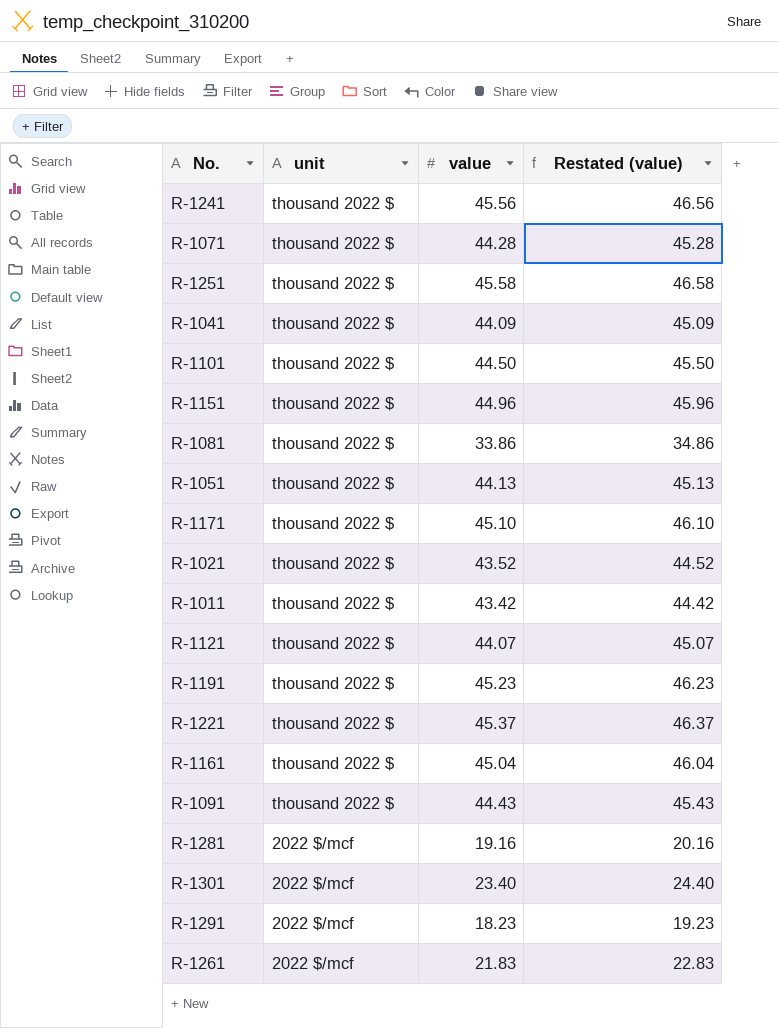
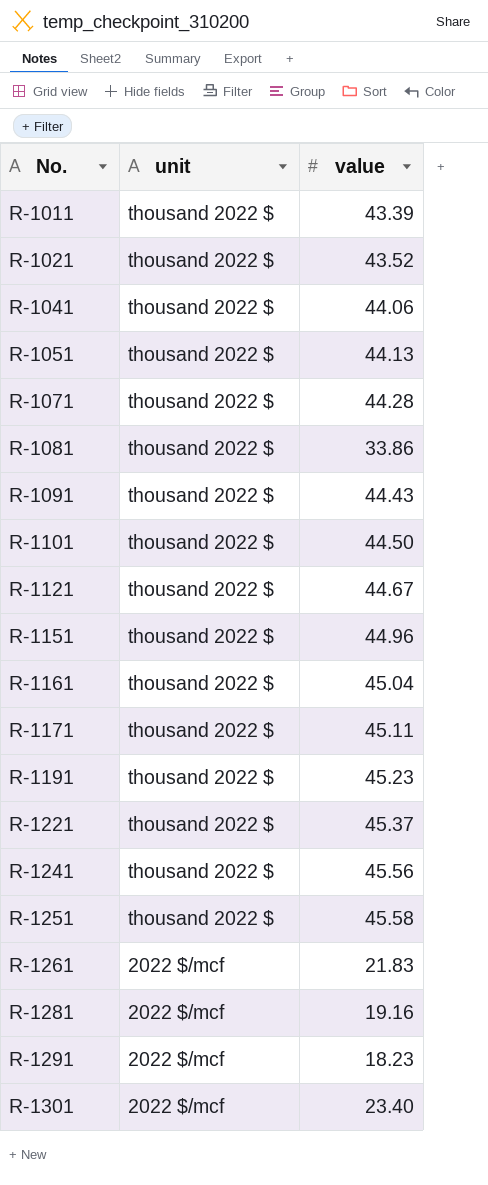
row order: unit descending -> No. ascending
column Restated (value) | formula: [value] + 1 -> none
R-1011 | value: 43.42 -> 43.39
R-1041 | value: 44.09 -> 44.06
R-1121 | value: 44.07 -> 44.67
R-1171 | value: 45.10 -> 45.11

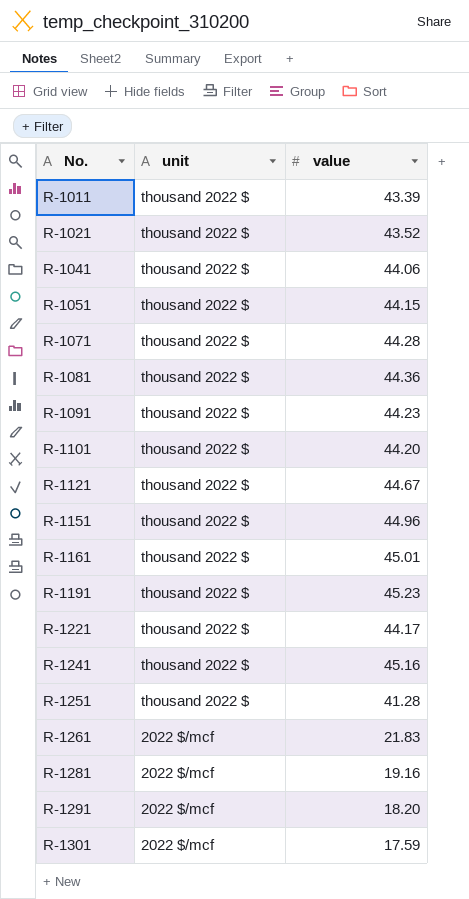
row R-1171: thousand 2022 $ | 45.11 -> none
R-1051 | value: 44.13 -> 44.15
R-1081 | value: 33.86 -> 44.36
R-1091 | value: 44.43 -> 44.23
R-1101 | value: 44.50 -> 44.20
R-1161 | value: 45.04 -> 45.01
R-1221 | value: 45.37 -> 44.17
R-1241 | value: 45.56 -> 45.16
R-1251 | value: 45.58 -> 41.28
R-1291 | value: 18.23 -> 18.20
R-1301 | value: 23.40 -> 17.59

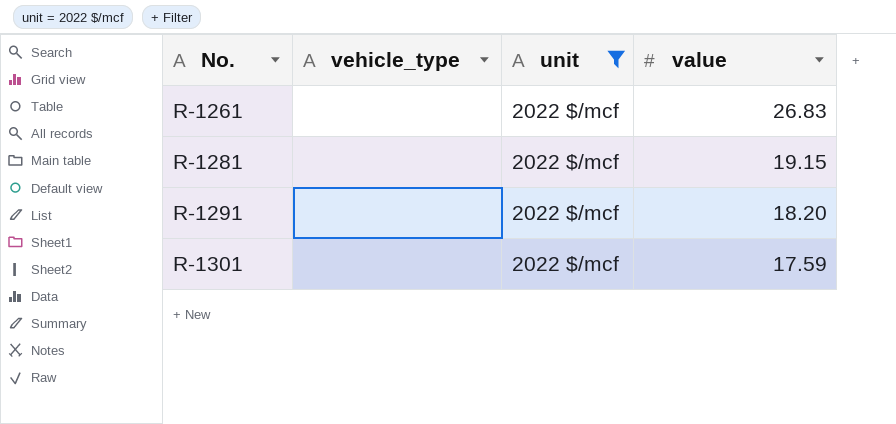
filter: none -> unit = 2022 $/mcf
column vehicle_type | position: none -> 2
R-1261 | value: 21.83 -> 26.83
R-1281 | value: 19.16 -> 19.15

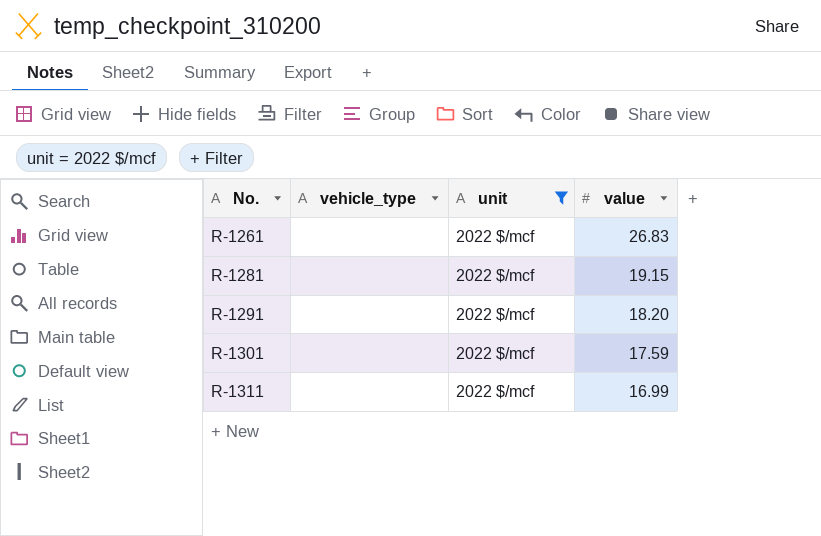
row R-1311: none -> none | 2022 $/mcf | 16.99

